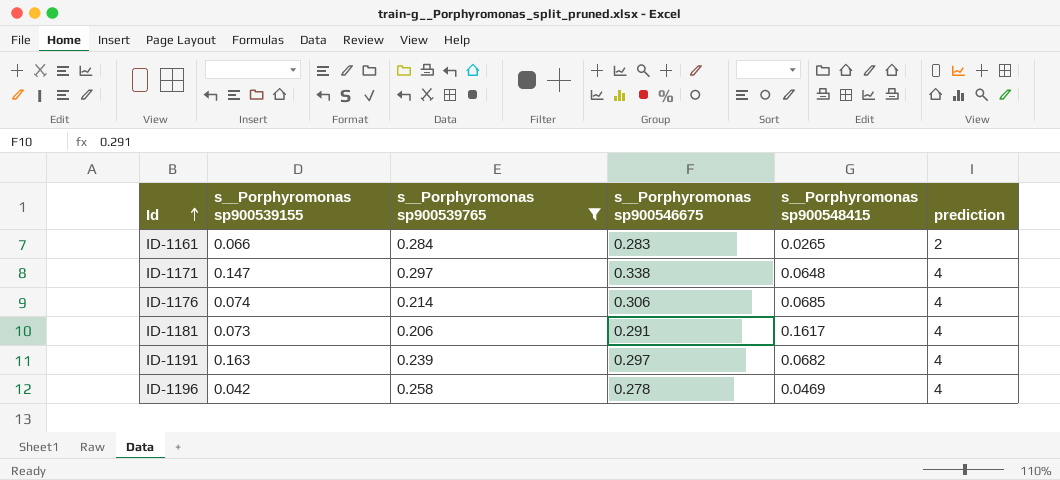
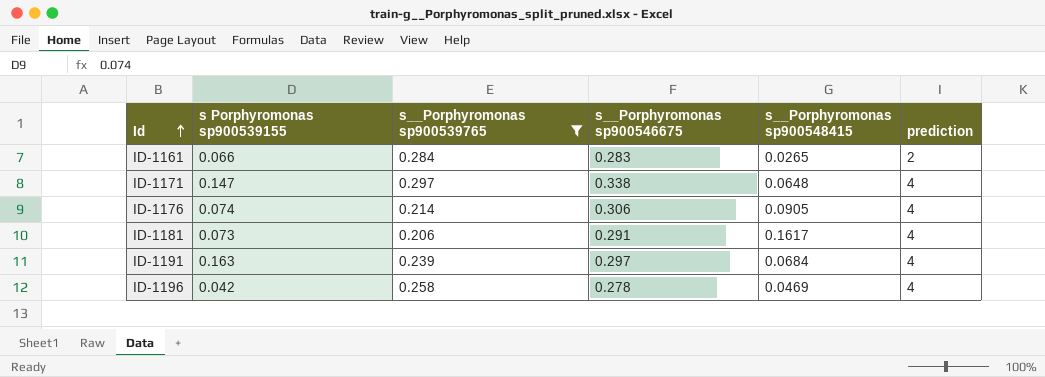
column name: s__Porphyromonas sp900539155 -> s Porphyromonas sp900539155
ID-1176 | s__Porphyromonas sp900548415: 0.0685 -> 0.0905
ID-1191 | s__Porphyromonas sp900548415: 0.0682 -> 0.0684

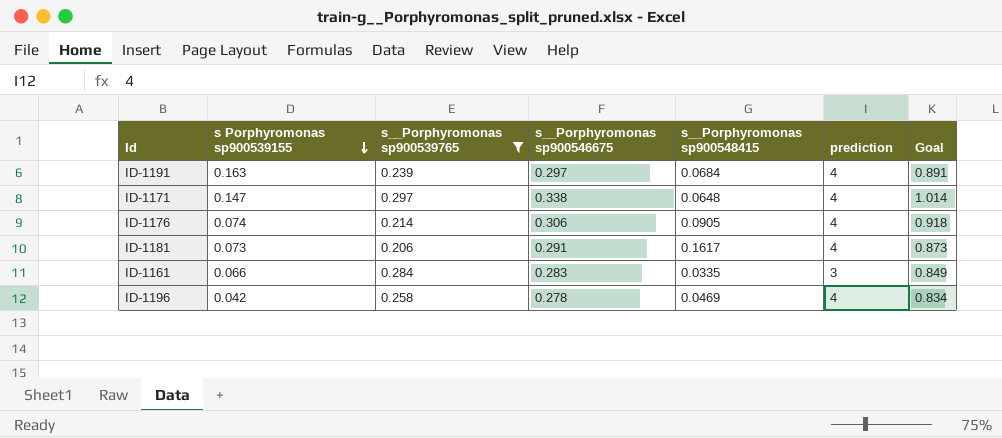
row order: Id ascending -> s Porphyromonas sp900539155 descending
column Goal | formula: none -> [s__Porphyromonas sp900546675] * 3
ID-1161 | s__Porphyromonas sp900548415: 0.0265 -> 0.0335
ID-1161 | prediction: 2 -> 3

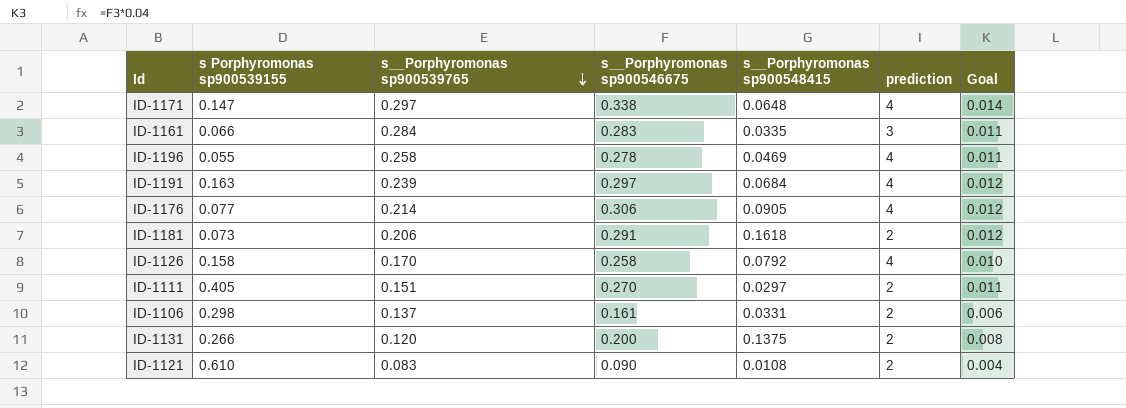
filter: s__Porphyromonas sp900539765 >= 0.206 -> none
row order: s Porphyromonas sp900539155 descending -> s__Porphyromonas sp900539765 descending
column Goal | formula: [s__Porphyromonas sp900546675] * 3 -> [s__Porphyromonas sp900546675] * 0.04
ID-1196 | s Porphyromonas sp900539155: 0.042 -> 0.055
ID-1176 | s Porphyromonas sp900539155: 0.074 -> 0.077
ID-1181 | s__Porphyromonas sp900548415: 0.1617 -> 0.1618
ID-1181 | prediction: 4 -> 2

